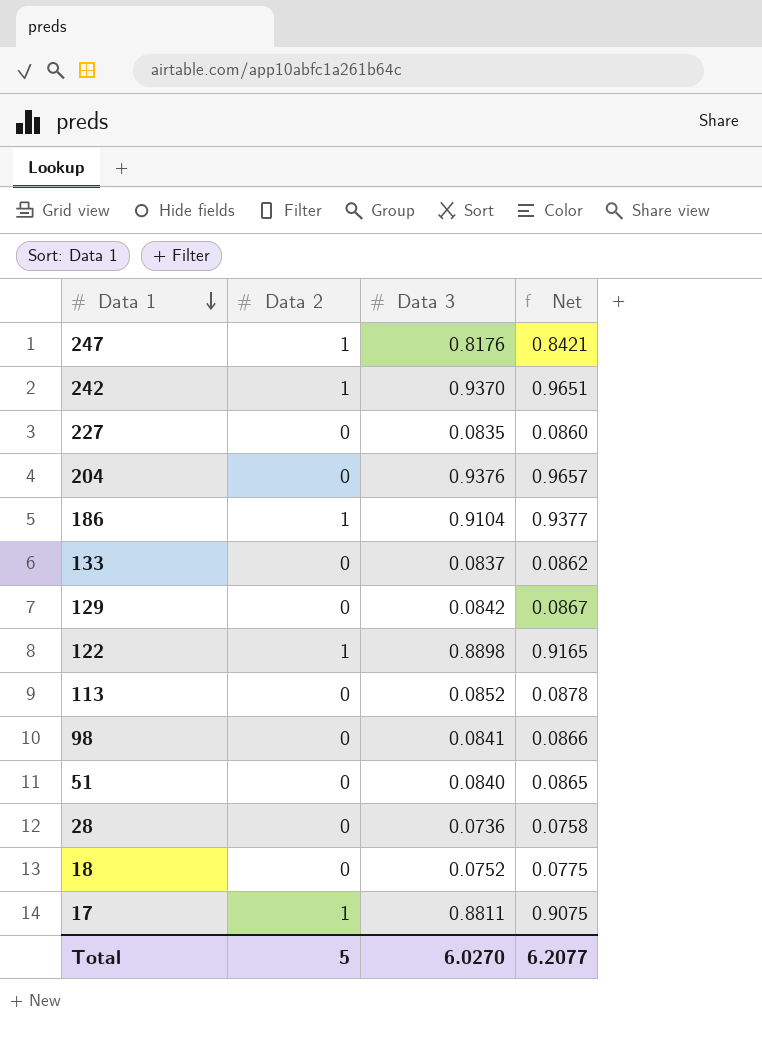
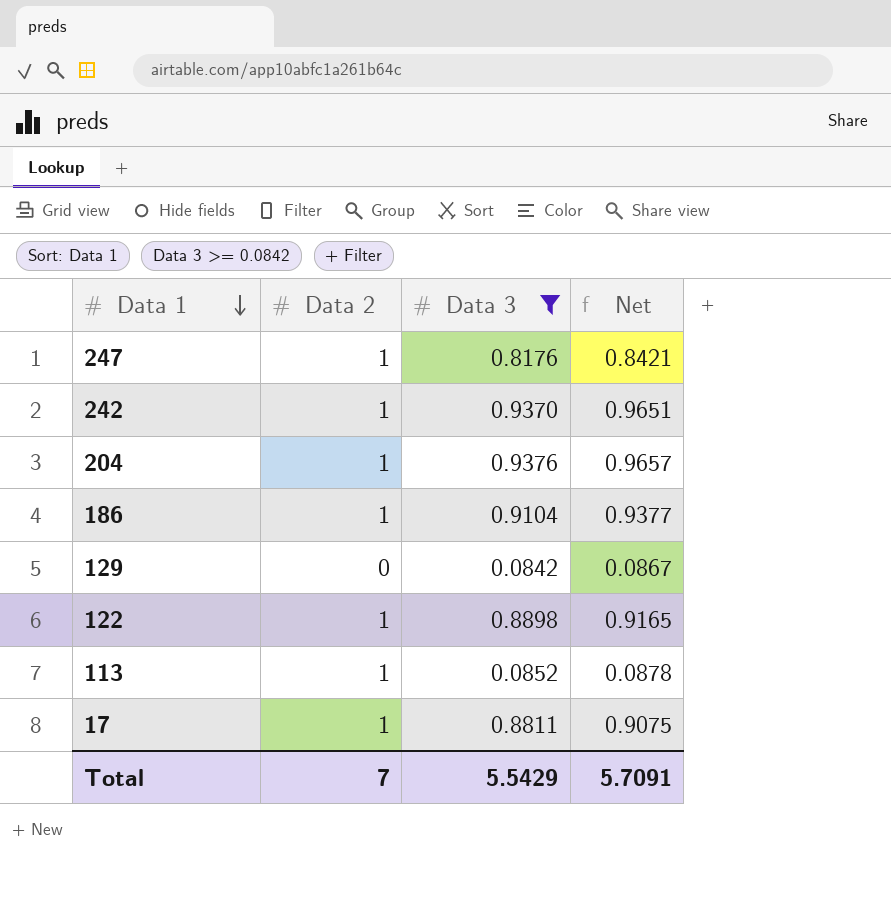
filter: none -> Data 3 >= 0.0842
204 | Data 2: 0 -> 1
113 | Data 2: 0 -> 1
Total | Data 2: 5 -> 7
Total | Data 3: 6.0270 -> 5.5429
Total | Net: 6.2077 -> 5.7091

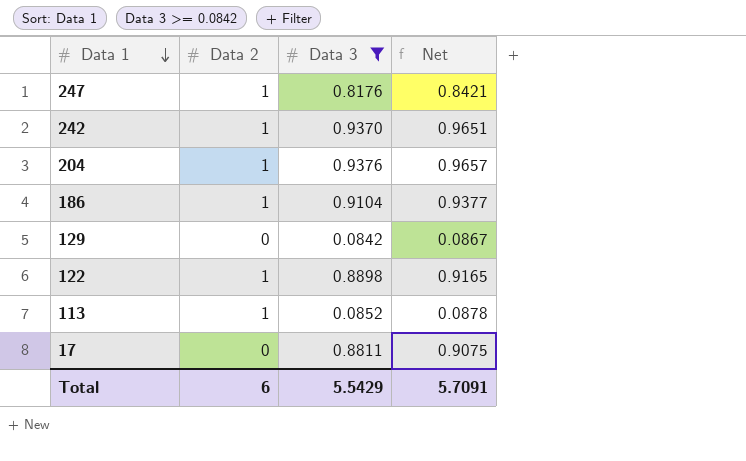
17 | Data 2: 1 -> 0
Total | Data 2: 7 -> 6

